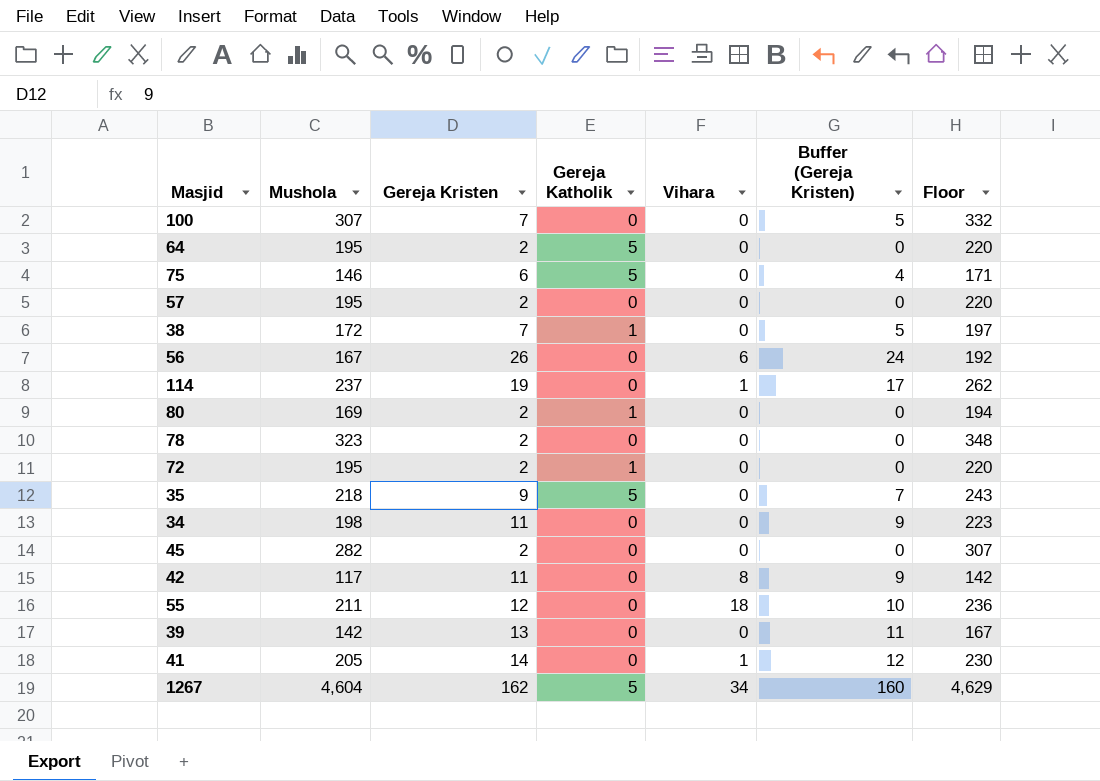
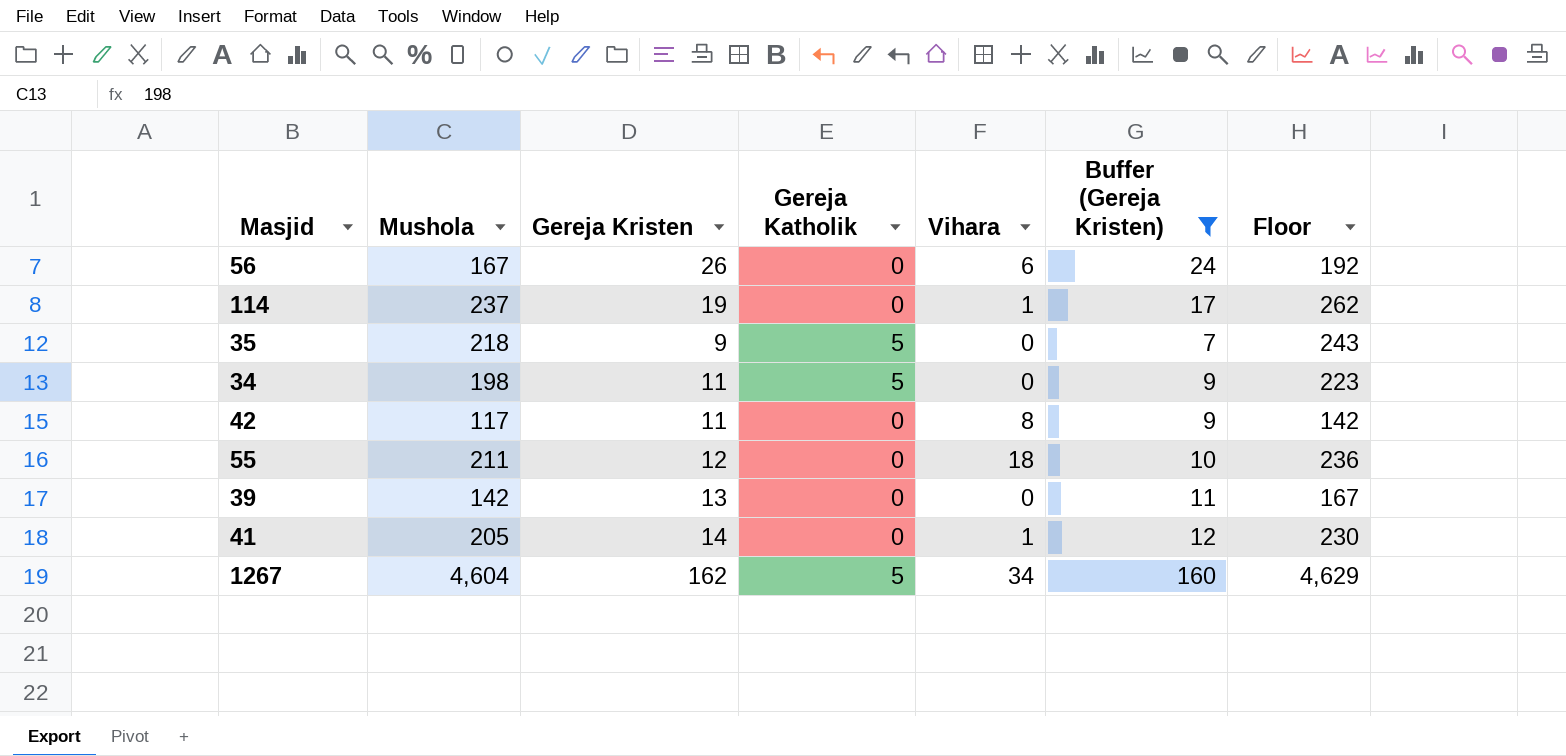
filter: none -> Buffer (Gereja Kristen) >= 7
34 | Gereja Katholik: 0 -> 5

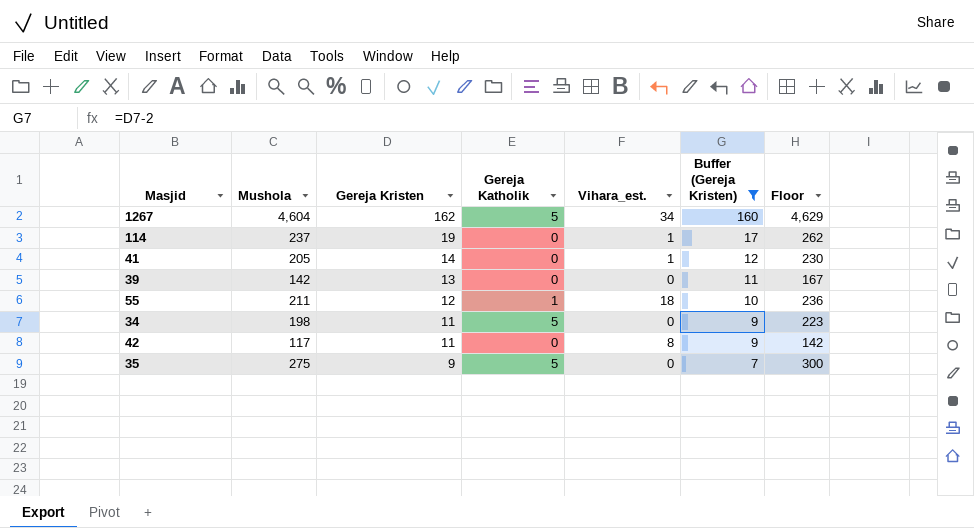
row order: none -> Gereja Kristen descending
column name: Vihara -> Vihara_est.
row 56: 167 | 26 | 0 | 6 | 24 | 192 -> none
55 | Gereja Katholik: 0 -> 1
35 | Mushola: 218 -> 275
35 | Floor: 243 -> 300

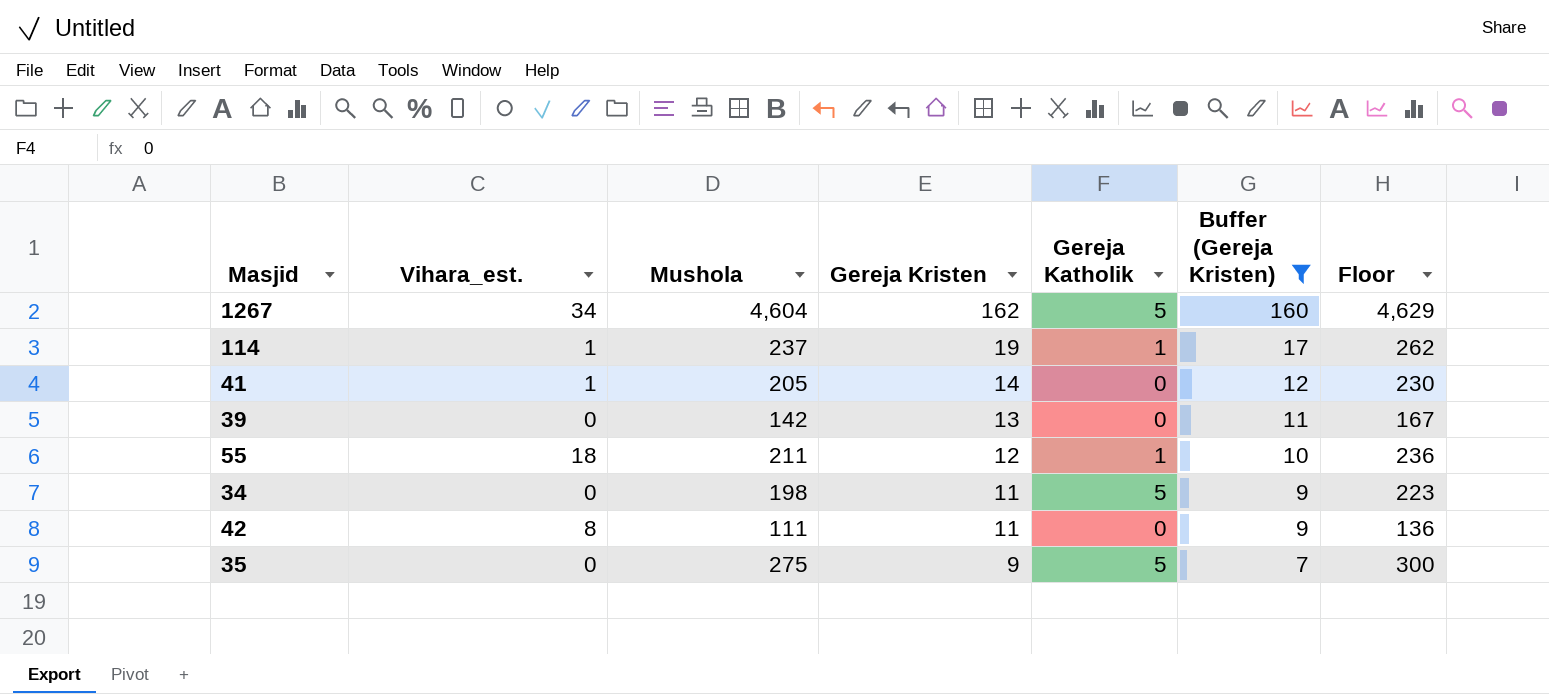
column Vihara_est. | position: 5 -> 2
114 | Gereja Katholik: 0 -> 1
42 | Mushola: 117 -> 111
42 | Floor: 142 -> 136

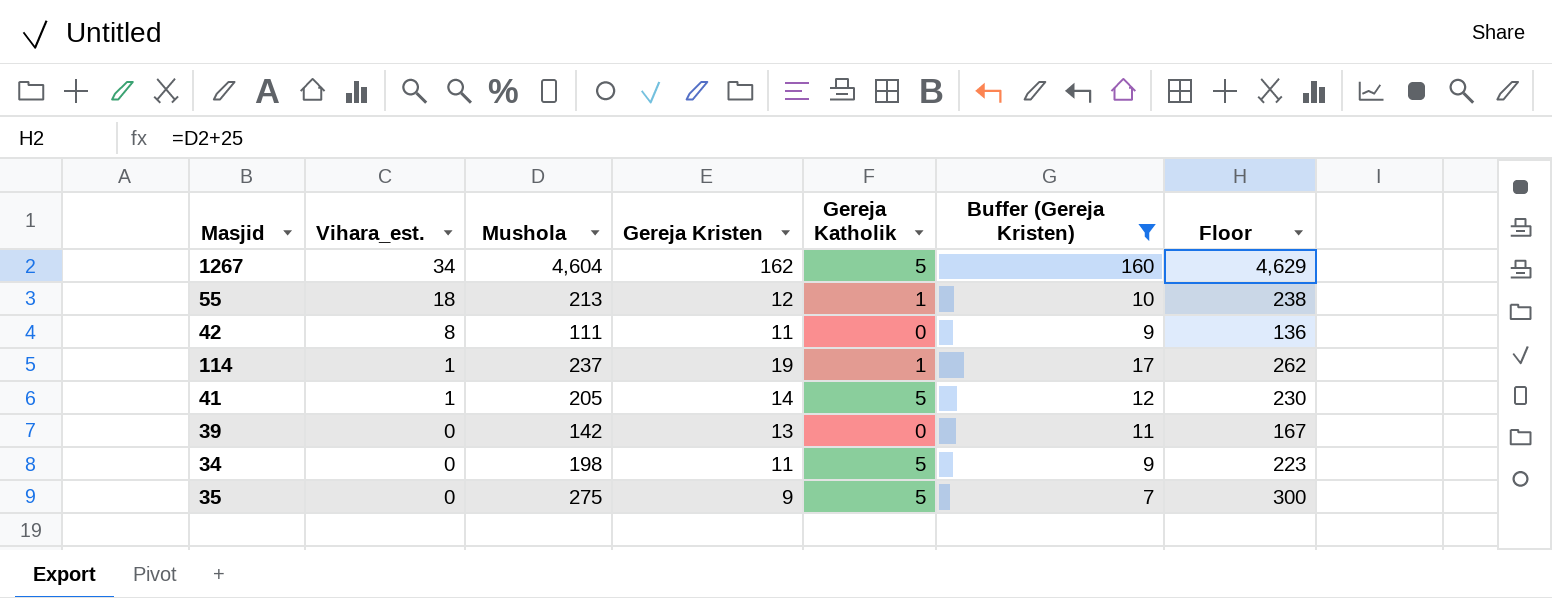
row order: Gereja Kristen descending -> Vihara_est. descending
55 | Mushola: 211 -> 213
55 | Floor: 236 -> 238
41 | Gereja Katholik: 0 -> 5

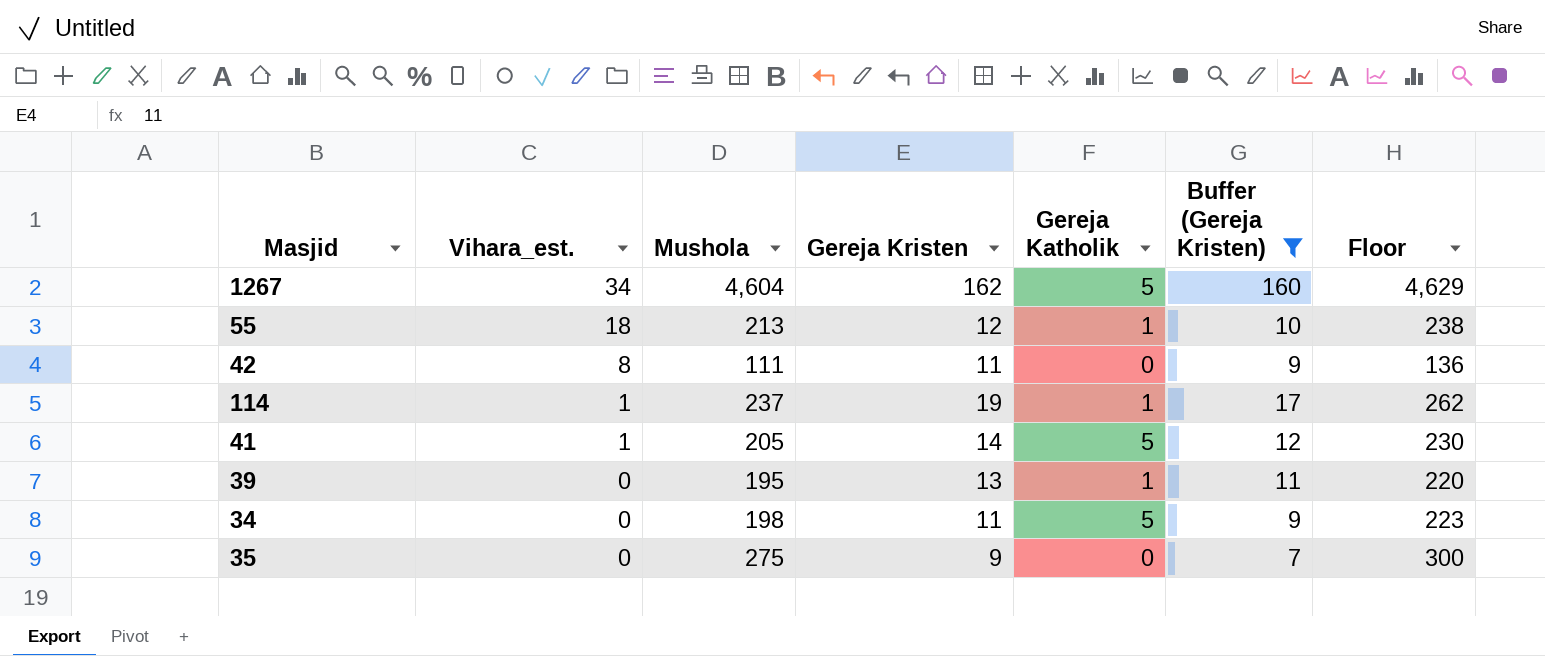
39 | Mushola: 142 -> 195
39 | Gereja Katholik: 0 -> 1
39 | Floor: 167 -> 220
35 | Gereja Katholik: 5 -> 0

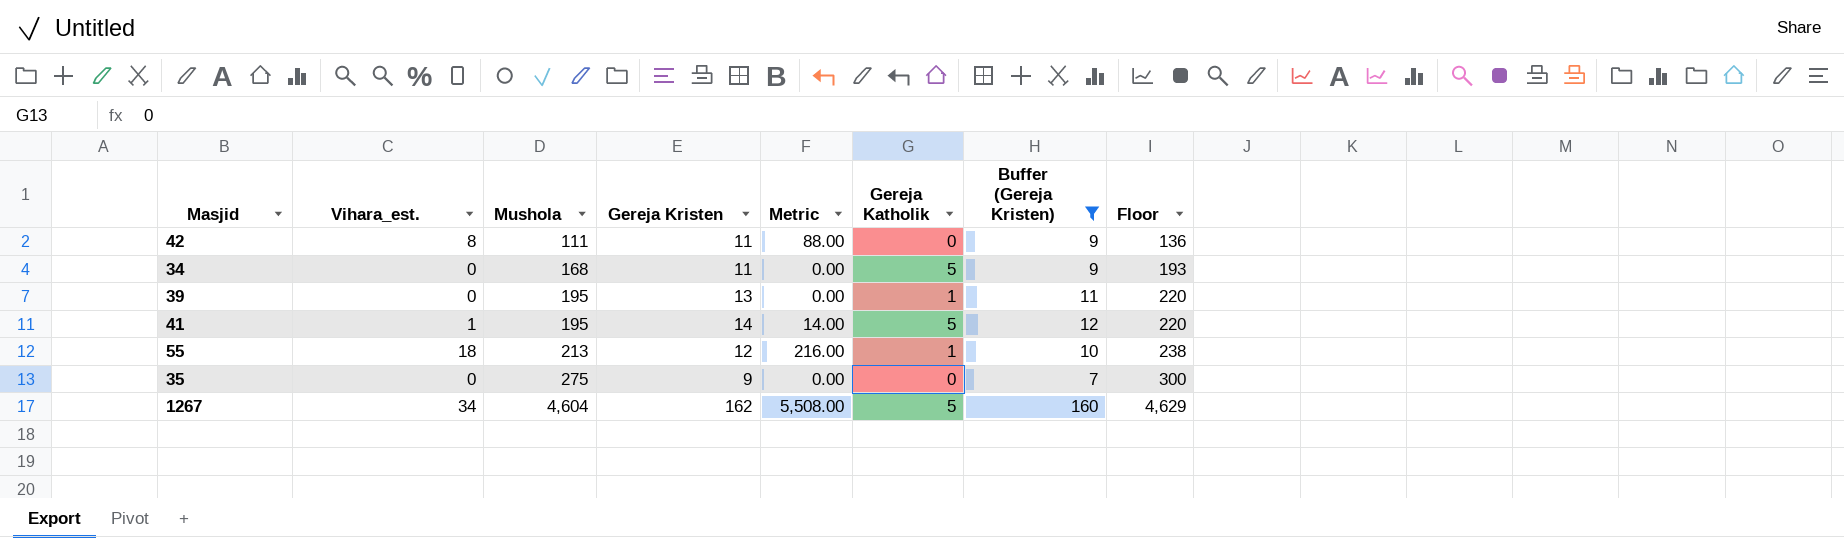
row order: Vihara_est. descending -> Mushola ascending
column Metric | formula: none -> [Vihara_est.] * [Gereja Kristen]
row 114: 1 | 237 | 19 | 1 | 17 | 262 -> none
34 | Mushola: 198 -> 168
34 | Floor: 223 -> 193
41 | Mushola: 205 -> 195
41 | Floor: 230 -> 220

